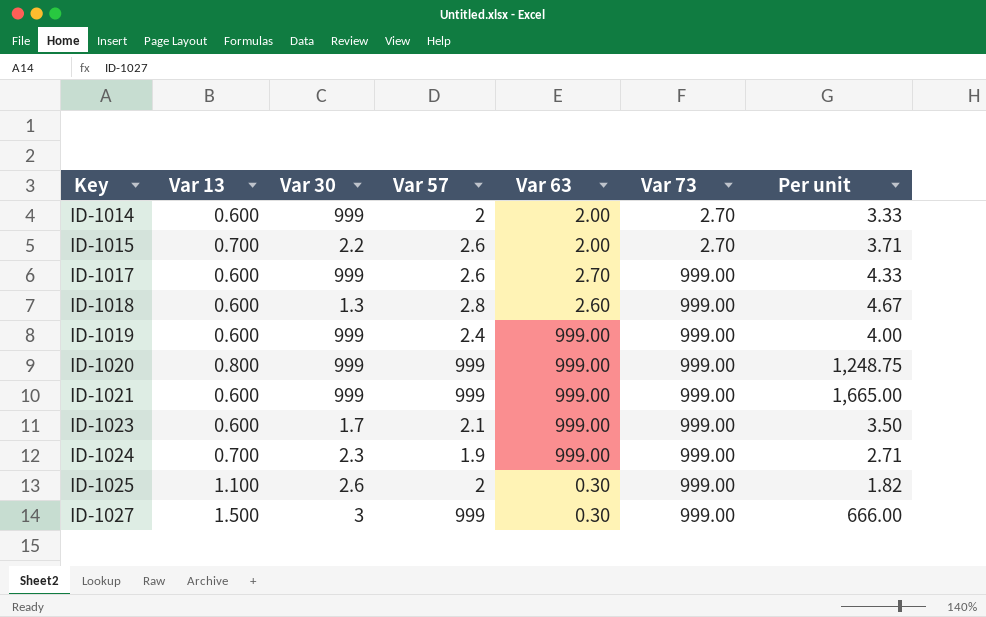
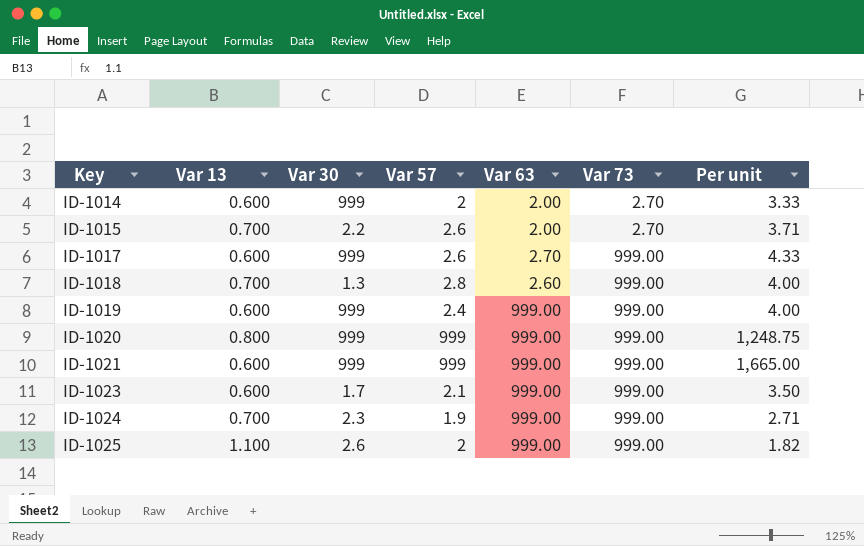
row ID-1027: 1.500 | 3 | 999 | 0.30 | 999.00 | 666.00 -> none
ID-1018 | Var 13: 0.600 -> 0.700
ID-1018 | Per unit: 4.67 -> 4.00
ID-1025 | Var 63: 0.30 -> 999.00

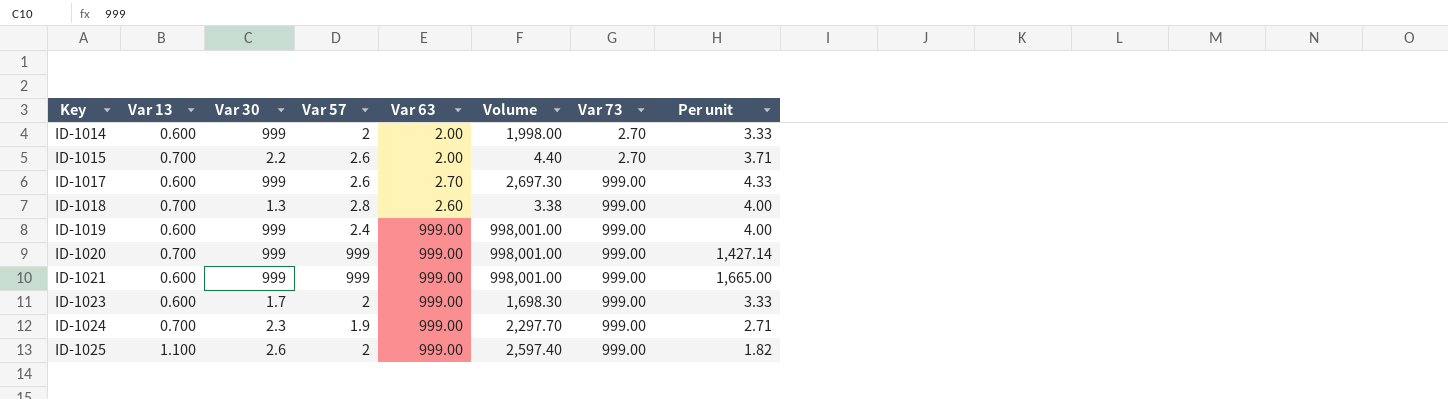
column Volume | formula: none -> [Var 30] * [Var 63]
ID-1020 | Var 13: 0.800 -> 0.700
ID-1020 | Per unit: 1,248.75 -> 1,427.14
ID-1023 | Var 57: 2.1 -> 2
ID-1023 | Per unit: 3.50 -> 3.33

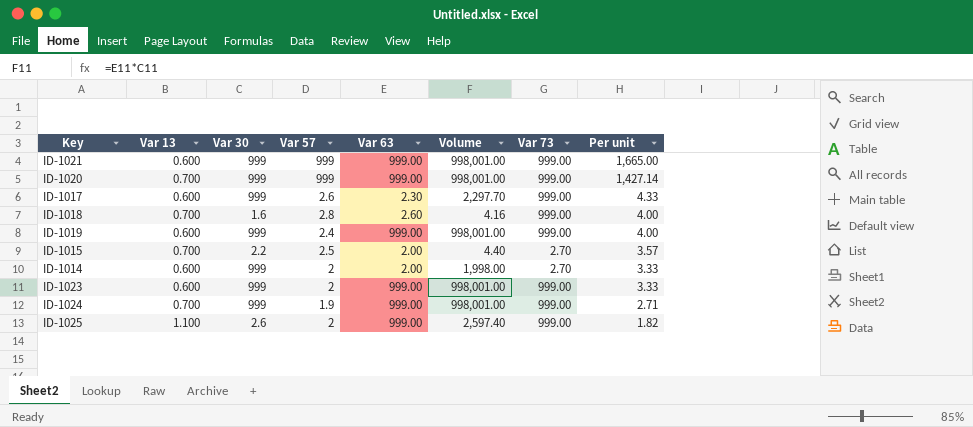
row order: Key ascending -> Per unit descending
ID-1017 | Var 63: 2.70 -> 2.30
ID-1017 | Volume: 2,697.30 -> 2,297.70
ID-1018 | Var 30: 1.3 -> 1.6
ID-1018 | Volume: 3.38 -> 4.16
ID-1015 | Var 57: 2.6 -> 2.5
ID-1015 | Per unit: 3.71 -> 3.57
ID-1023 | Var 30: 1.7 -> 999
ID-1023 | Volume: 1,698.30 -> 998,001.00
ID-1024 | Var 30: 2.3 -> 999
ID-1024 | Volume: 2,297.70 -> 998,001.00

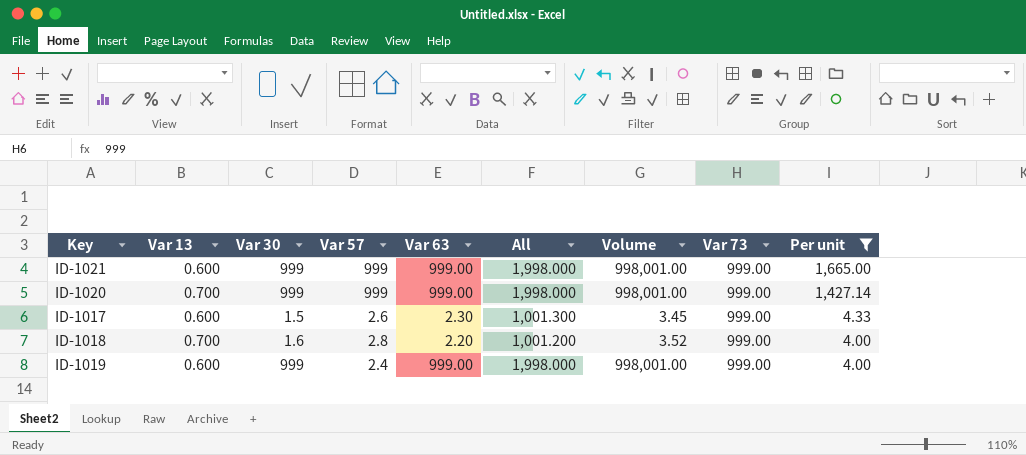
filter: none -> Per unit >= 4.00
column All | formula: none -> [Var 63] + [Var 73]
ID-1017 | Var 30: 999 -> 1.5
ID-1017 | Volume: 2,297.70 -> 3.45
ID-1018 | Var 63: 2.60 -> 2.20
ID-1018 | Volume: 4.16 -> 3.52

